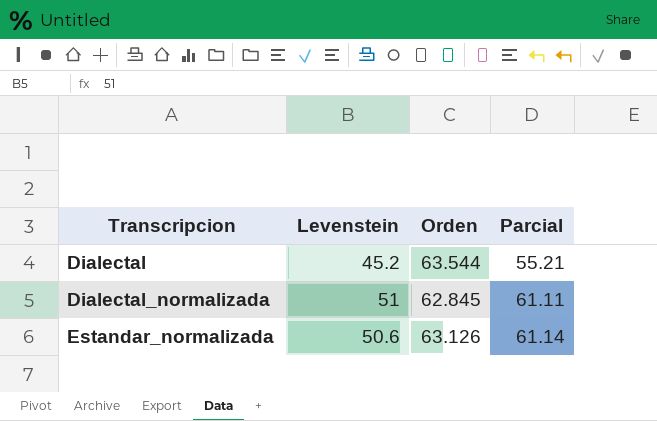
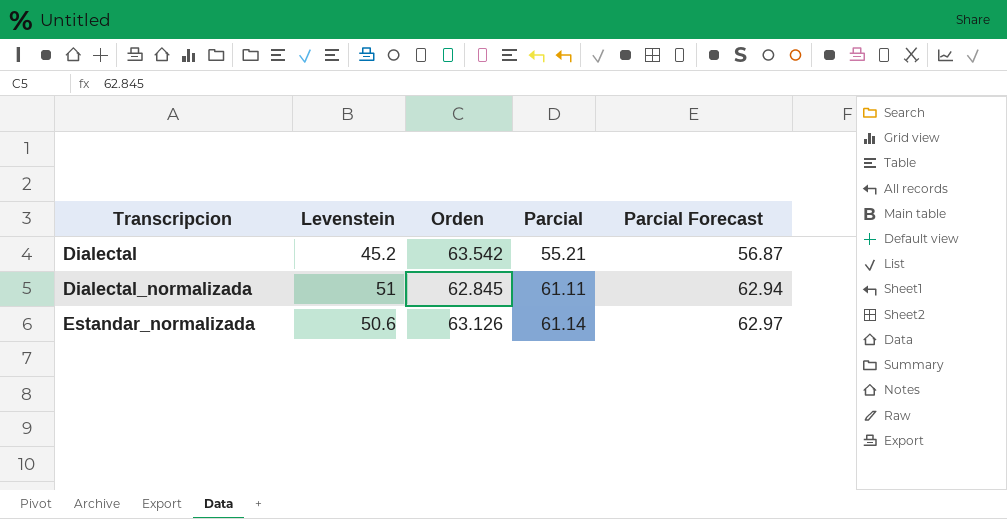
column Parcial Forecast | formula: none -> [Parcial] * 1.03
Dialectal | Orden: 63.544 -> 63.542

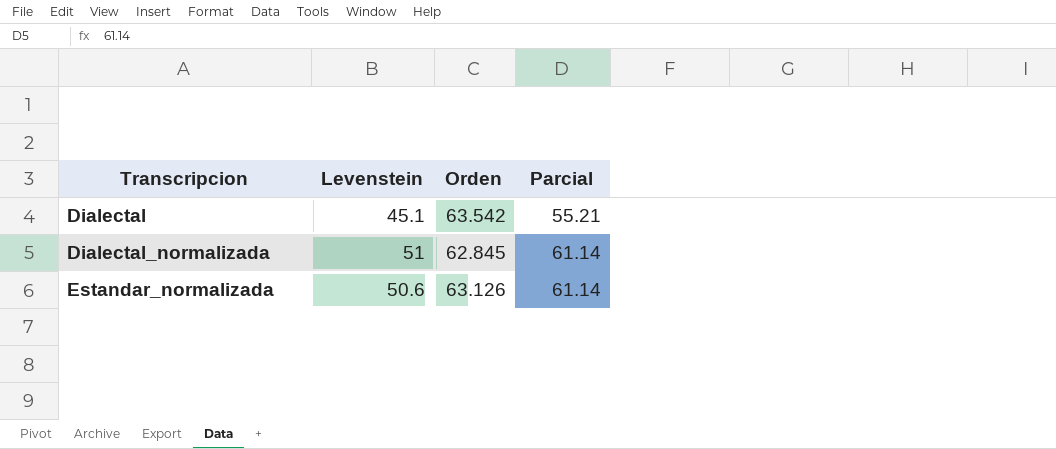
column Parcial Forecast | formula: [Parcial] * 1.03 -> none
Dialectal | Levenstein: 45.2 -> 45.1
Dialectal_normalizada | Parcial: 61.11 -> 61.14

